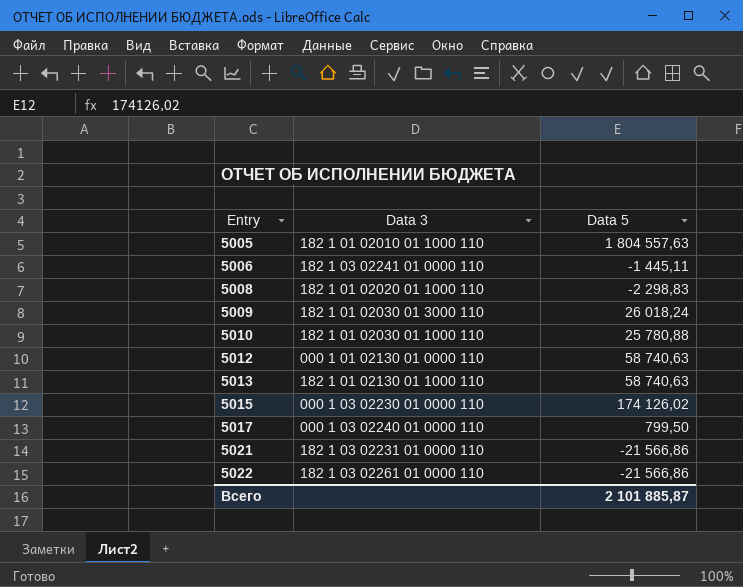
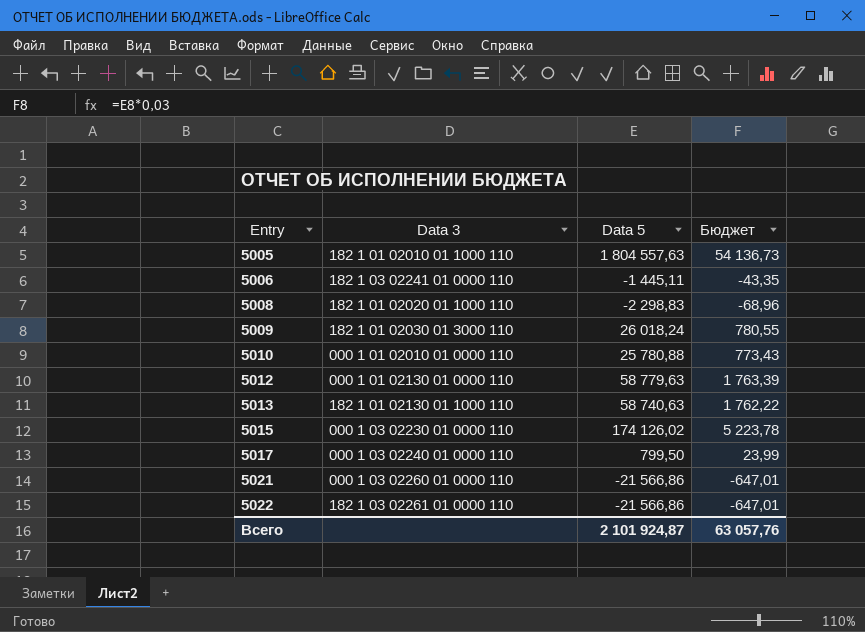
column Бюджет | formula: none -> [Data 5] * 0,03
5010 | Data 3: 182 1 01 02030 01 1000 110 -> 000 1 01 02010 01 0000 110
5012 | Data 5: 58 740,63 -> 58 779,63
5021 | Data 3: 182 1 03 02231 01 0000 110 -> 000 1 03 02260 01 0000 110
Всего | Data 5: 2 101 885,87 -> 2 101 924,87

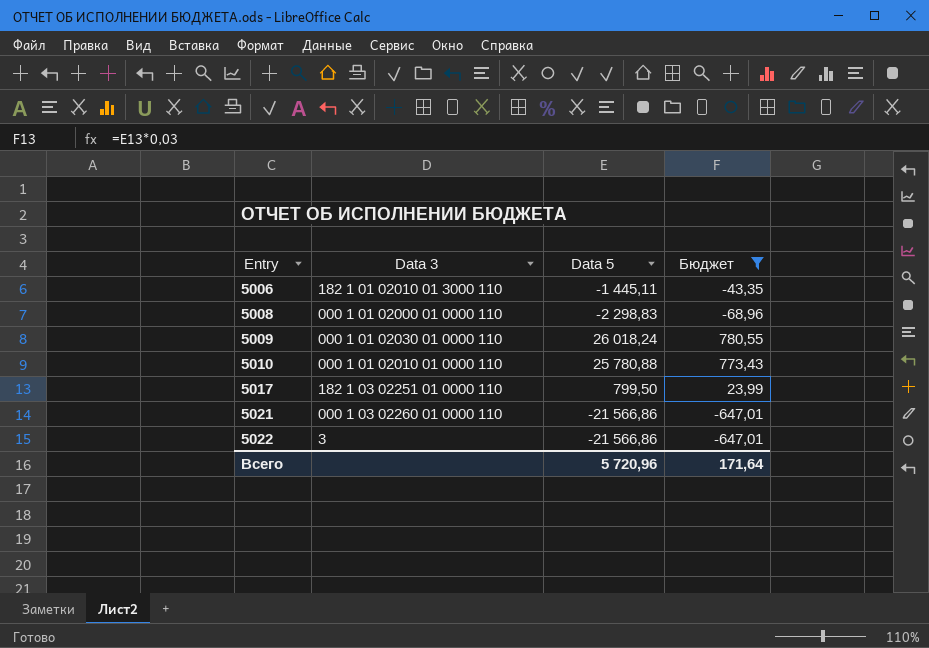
filter: none -> Бюджет <= 780,55
5006 | Data 3: 182 1 03 02241 01 0000 110 -> 182 1 01 02010 01 3000 110
5008 | Data 3: 182 1 01 02020 01 1000 110 -> 000 1 01 02000 01 0000 110
5009 | Data 3: 182 1 01 02030 01 3000 110 -> 000 1 01 02030 01 0000 110
5017 | Data 3: 000 1 03 02240 01 0000 110 -> 182 1 03 02251 01 0000 110
5022 | Data 3: 182 1 03 02261 01 0000 110 -> 3
Всего | Data 5: 2 101 924,87 -> 5 720,96
Всего | Бюджет: 63 057,76 -> 171,64

